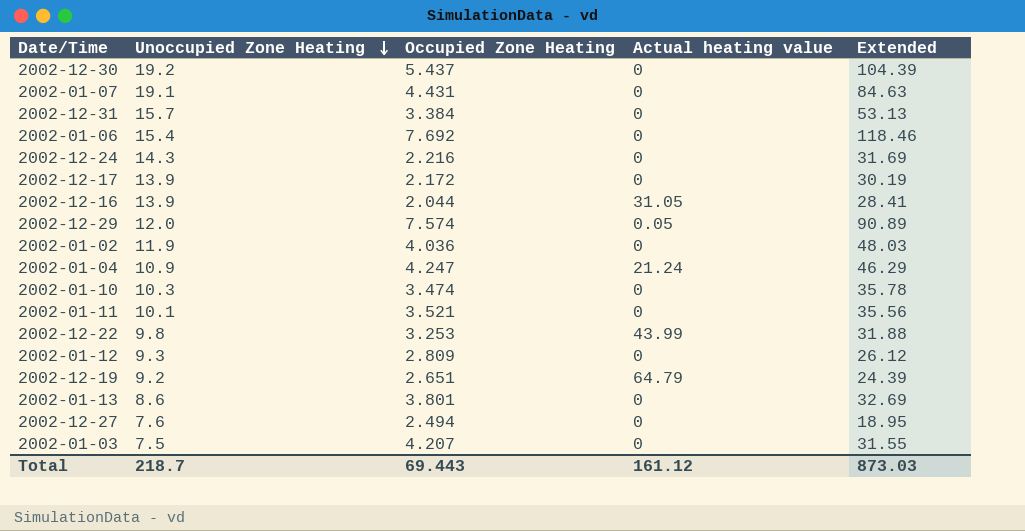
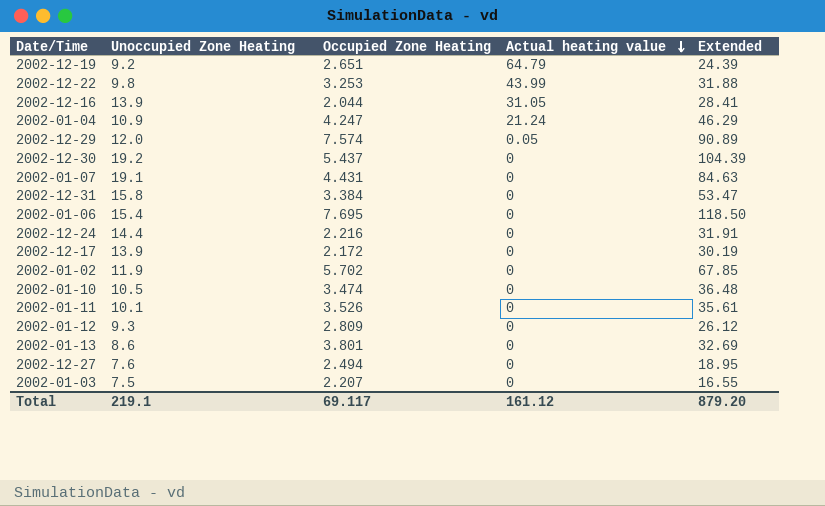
row order: Unoccupied Zone Heating descending -> Actual heating value descending
2002-12-31 | Unoccupied Zone Heating: 15.7 -> 15.8
2002-12-31 | Extended: 53.13 -> 53.47
2002-01-06 | Occupied Zone Heating: 7.692 -> 7.695
2002-01-06 | Extended: 118.46 -> 118.50
2002-12-24 | Unoccupied Zone Heating: 14.3 -> 14.4
2002-12-24 | Extended: 31.69 -> 31.91
2002-01-02 | Occupied Zone Heating: 4.036 -> 5.702
2002-01-02 | Extended: 48.03 -> 67.85
2002-01-10 | Unoccupied Zone Heating: 10.3 -> 10.5
2002-01-10 | Extended: 35.78 -> 36.48
2002-01-11 | Occupied Zone Heating: 3.521 -> 3.526
2002-01-11 | Extended: 35.56 -> 35.61
2002-01-03 | Occupied Zone Heating: 4.207 -> 2.207
2002-01-03 | Extended: 31.55 -> 16.55
Total | Unoccupied Zone Heating: 218.7 -> 219.1
Total | Occupied Zone Heating: 69.443 -> 69.117
Total | Extended: 873.03 -> 879.20

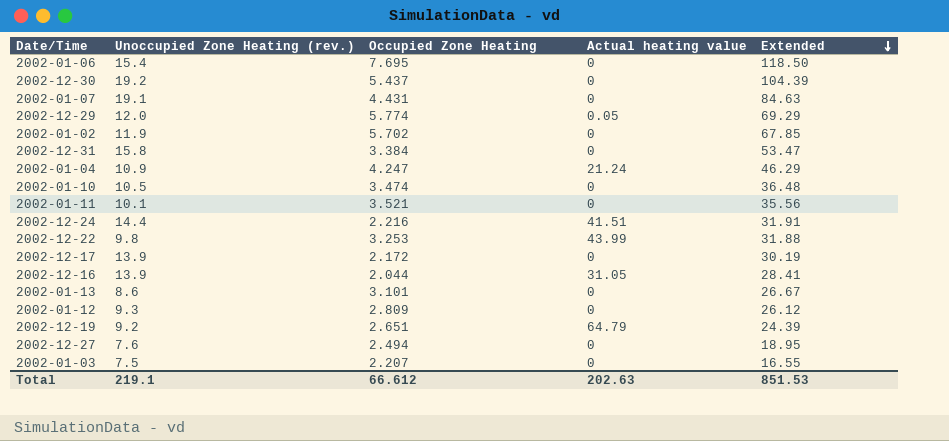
row order: Actual heating value descending -> Extended descending
column name: Unoccupied Zone Heating -> Unoccupied Zone Heating (rev.)
2002-12-29 | Occupied Zone Heating: 7.574 -> 5.774
2002-12-29 | Extended: 90.89 -> 69.29
2002-01-11 | Occupied Zone Heating: 3.526 -> 3.521
2002-01-11 | Extended: 35.61 -> 35.56
2002-12-24 | Actual heating value: 0 -> 41.51
2002-01-13 | Occupied Zone Heating: 3.801 -> 3.101
2002-01-13 | Extended: 32.69 -> 26.67
Total | Occupied Zone Heating: 69.117 -> 66.612
Total | Actual heating value: 161.12 -> 202.63
Total | Extended: 879.20 -> 851.53

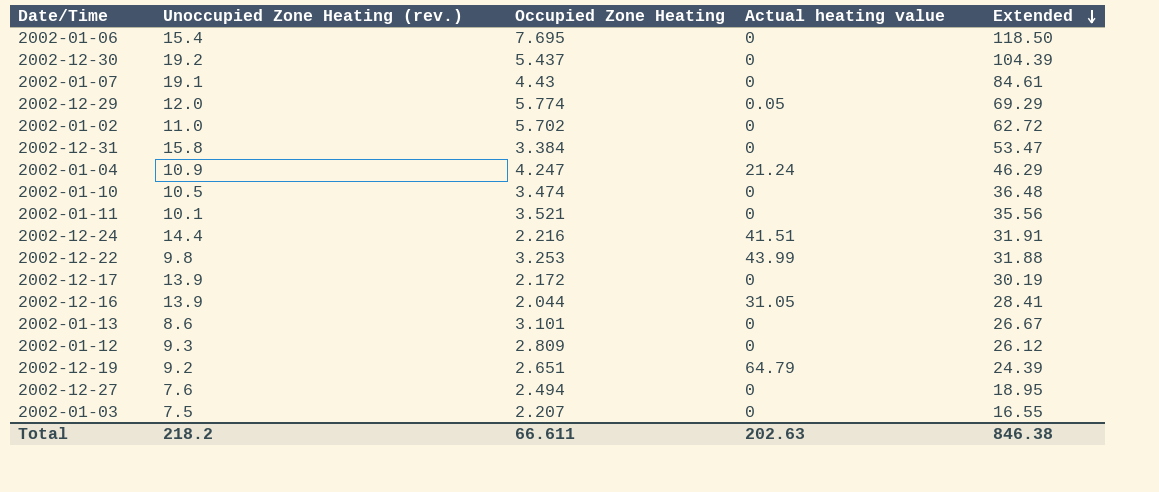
2002-01-07 | Occupied Zone Heating: 4.431 -> 4.43
2002-01-07 | Extended: 84.63 -> 84.61
2002-01-02 | Unoccupied Zone Heating (rev.): 11.9 -> 11.0
2002-01-02 | Extended: 67.85 -> 62.72
Total | Unoccupied Zone Heating (rev.): 219.1 -> 218.2
Total | Occupied Zone Heating: 66.612 -> 66.611
Total | Extended: 851.53 -> 846.38

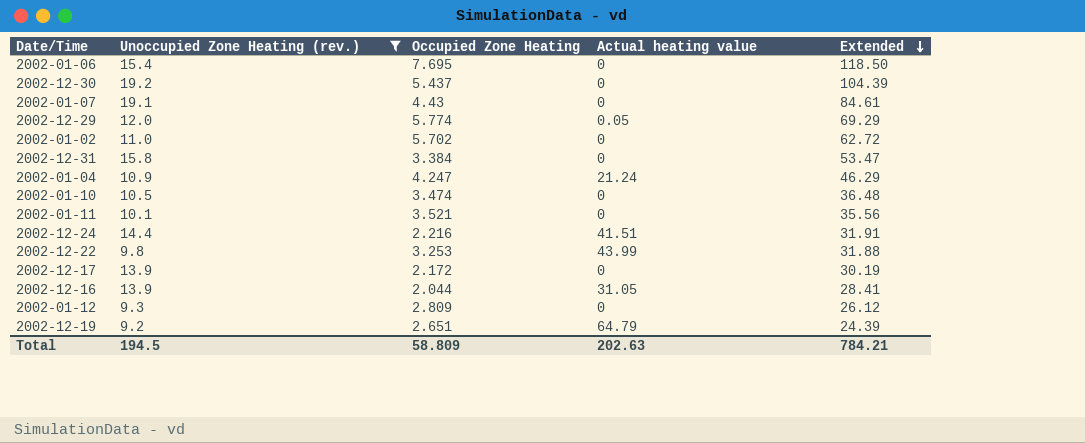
filter: none -> Unoccupied Zone Heating (rev.) >= 9.2
Total | Unoccupied Zone Heating (rev.): 218.2 -> 194.5
Total | Occupied Zone Heating: 66.611 -> 58.809
Total | Extended: 846.38 -> 784.21

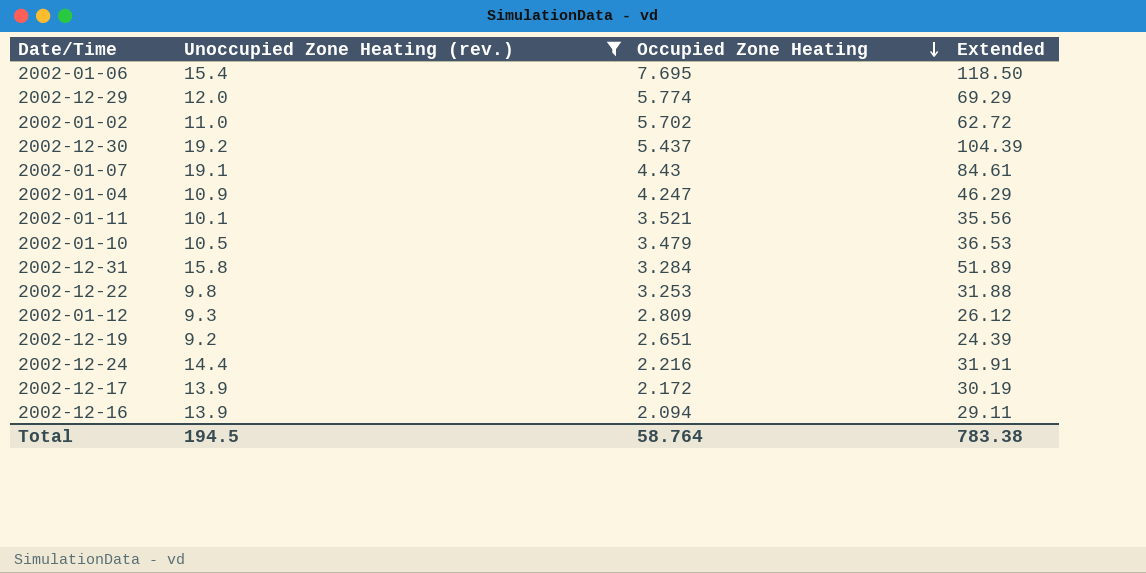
row order: Extended descending -> Occupied Zone Heating descending
column Actual heating value | position: 4 -> none
2002-01-10 | Occupied Zone Heating: 3.474 -> 3.479
2002-01-10 | Extended: 36.48 -> 36.53
2002-12-31 | Occupied Zone Heating: 3.384 -> 3.284
2002-12-31 | Extended: 53.47 -> 51.89
2002-12-16 | Occupied Zone Heating: 2.044 -> 2.094
2002-12-16 | Extended: 28.41 -> 29.11
Total | Occupied Zone Heating: 58.809 -> 58.764
Total | Extended: 784.21 -> 783.38

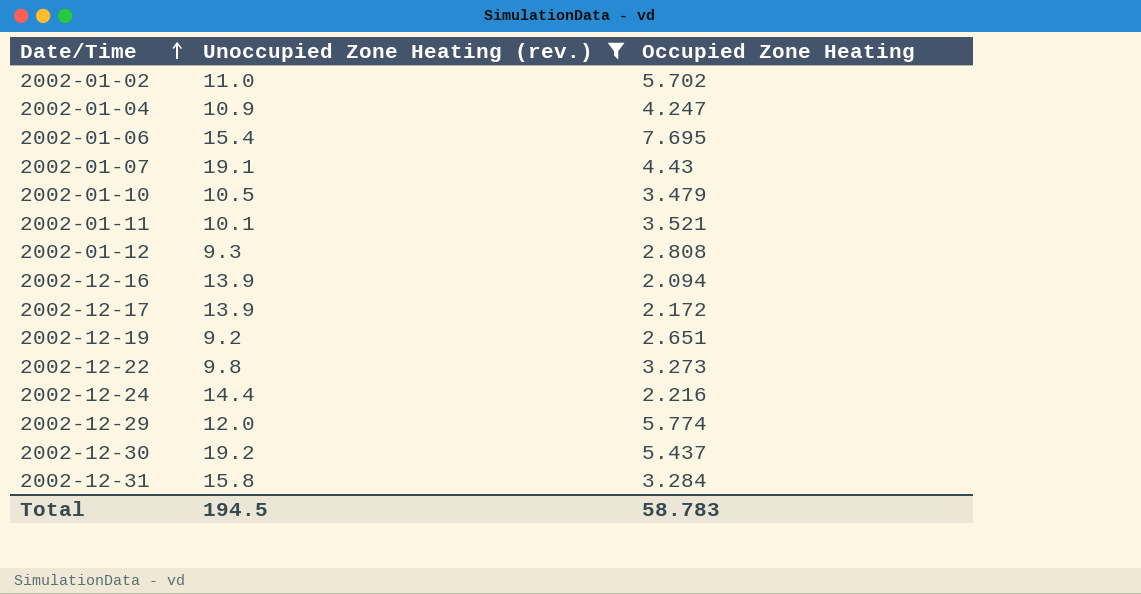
row order: Occupied Zone Heating descending -> Date/Time ascending
column Extended | formula: [Unoccupied Zone Heating (rev.)] * [Occupied Zone Heating] -> none
2002-01-12 | Occupied Zone Heating: 2.809 -> 2.808
2002-12-22 | Occupied Zone Heating: 3.253 -> 3.273
Total | Occupied Zone Heating: 58.764 -> 58.783

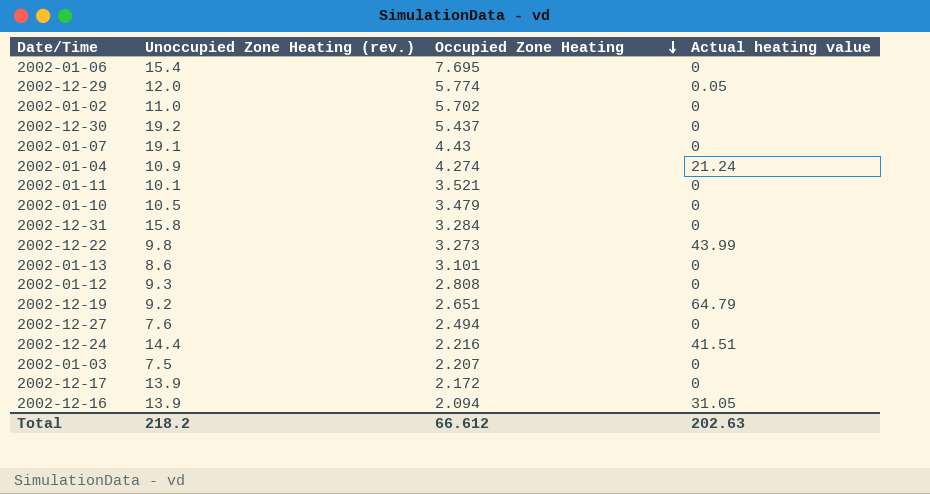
filter: Unoccupied Zone Heating (rev.) >= 9.2 -> none
row order: Date/Time ascending -> Occupied Zone Heating descending
column Actual heating value | position: none -> 4
2002-01-04 | Occupied Zone Heating: 4.247 -> 4.274
Total | Unoccupied Zone Heating (rev.): 194.5 -> 218.2
Total | Occupied Zone Heating: 58.783 -> 66.612

